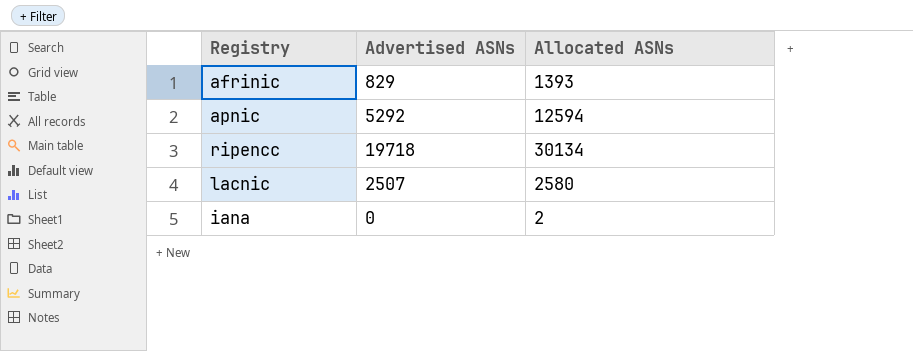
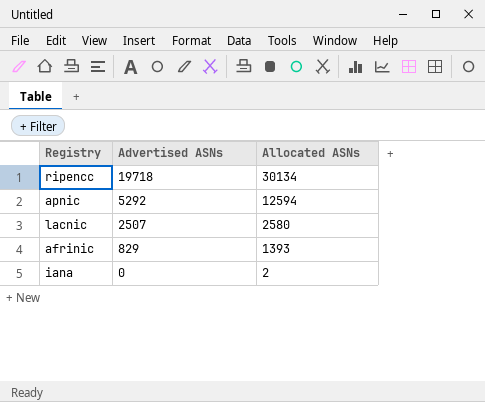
row order: none -> Advertised ASNs descending

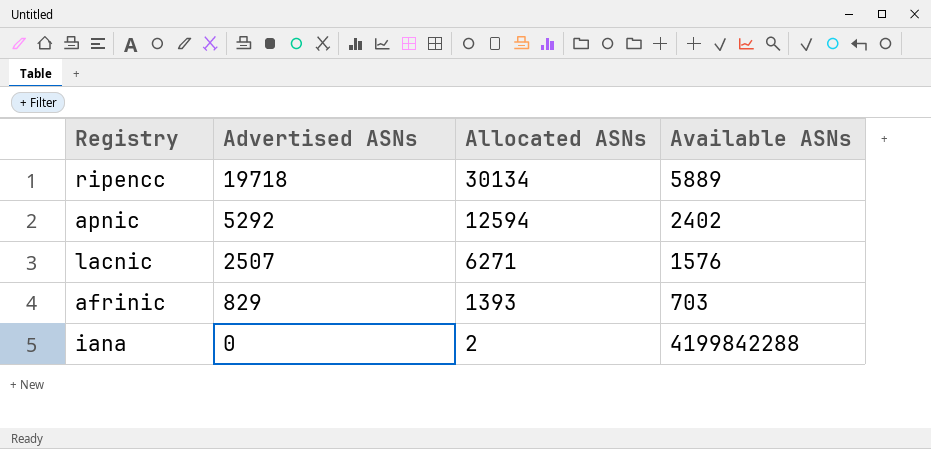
column Available ASNs | position: none -> 4
lacnic | Allocated ASNs: 2580 -> 6271

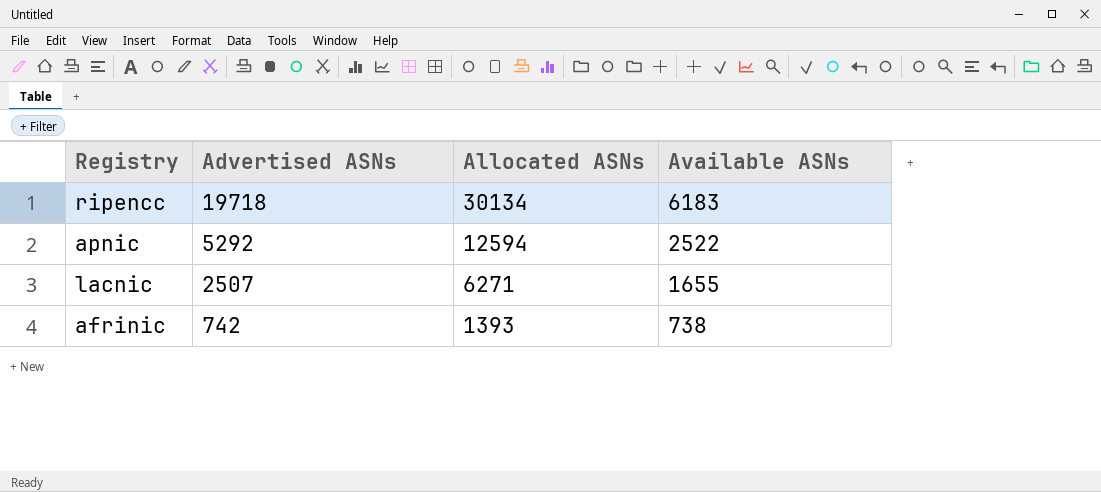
row iana: 0 | 2 | 4199842288 -> none
ripencc | Available ASNs: 5889 -> 6183
apnic | Available ASNs: 2402 -> 2522
lacnic | Available ASNs: 1576 -> 1655
afrinic | Advertised ASNs: 829 -> 742
afrinic | Available ASNs: 703 -> 738

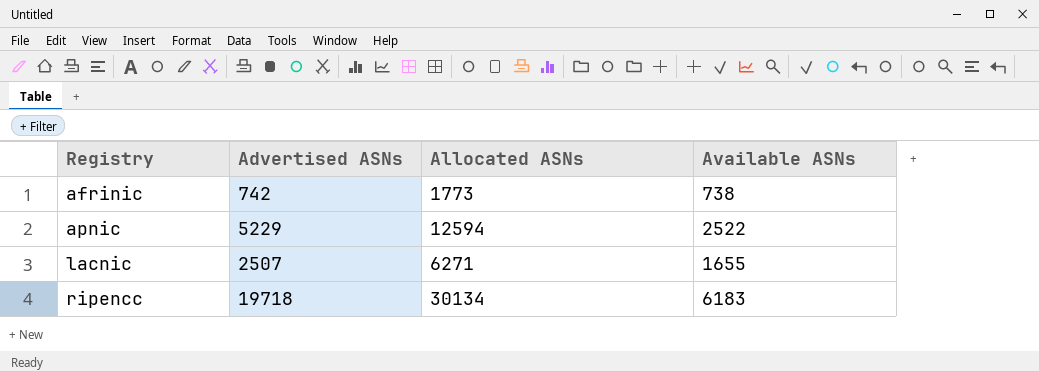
row order: Advertised ASNs descending -> Registry ascending
afrinic | Allocated ASNs: 1393 -> 1773
apnic | Advertised ASNs: 5292 -> 5229

